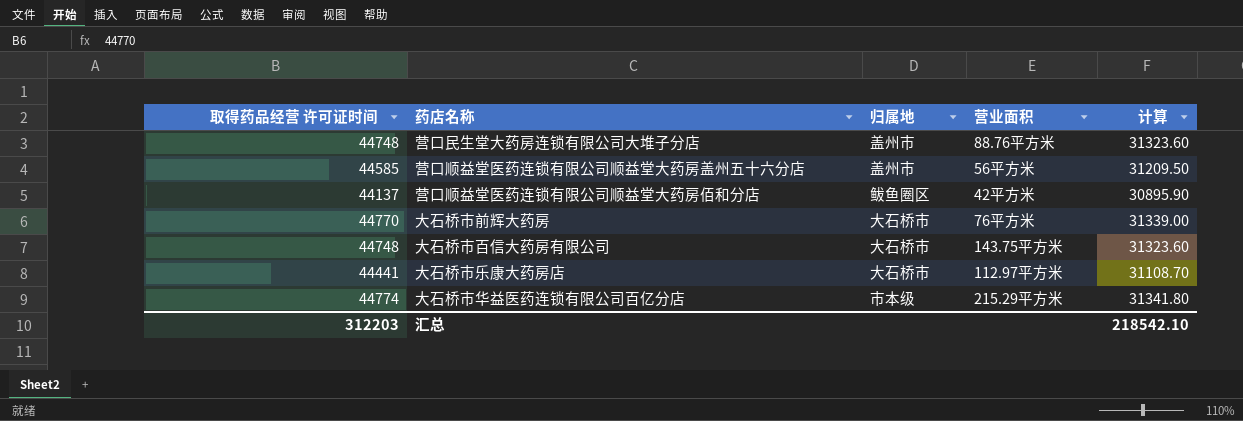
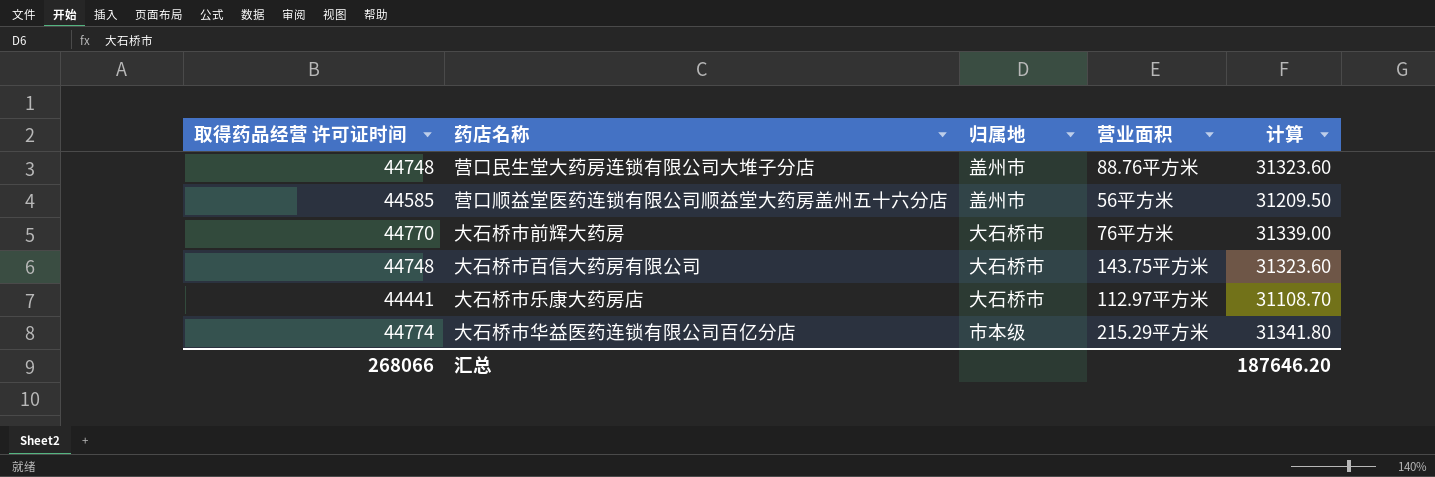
row 营口顺益堂医药连锁有限公司顺益堂大药房佰和分店: 44137 | 鲅鱼圈区 | 42平方米 | 30895.90 -> none
汇总 | 取得药品经营 许可证时间: 312203 -> 268066
汇总 | 计算: 218542.10 -> 187646.20

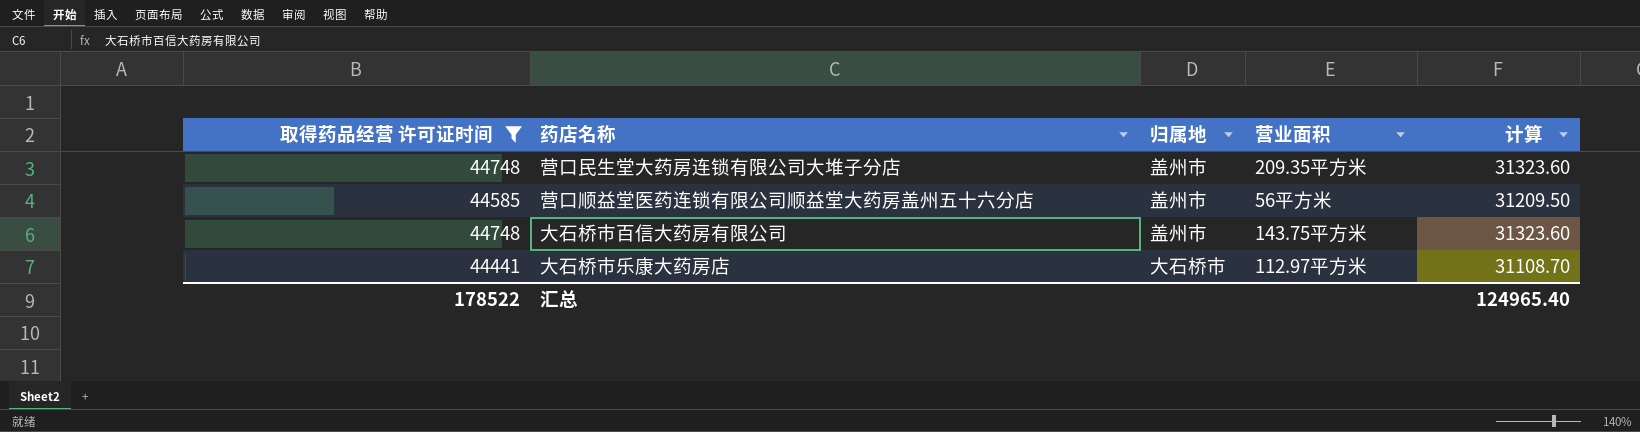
filter: none -> 取得药品经营 许可证时间 <= 44748
营口民生堂大药房连锁有限公司大堆子分店 | 营业面积: 88.76平方米 -> 209.35平方米
大石桥市百信大药房有限公司 | 归属地: 大石桥市 -> 盖州市
汇总 | 取得药品经营 许可证时间: 268066 -> 178522
汇总 | 计算: 187646.20 -> 124965.40

